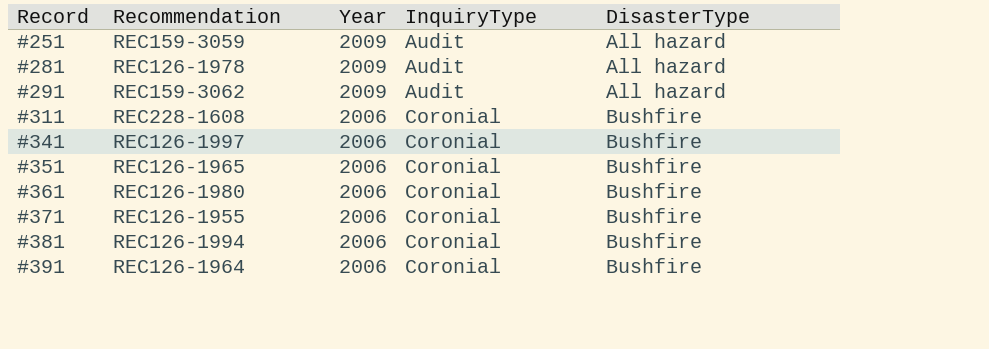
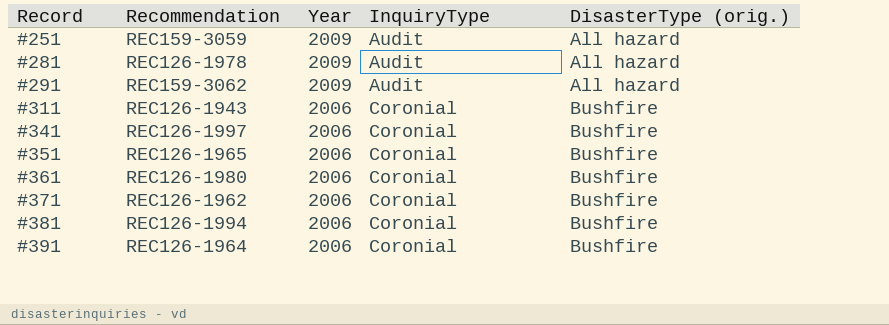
column name: DisasterType -> DisasterType (orig.)
#311 | Recommendation: REC228-1608 -> REC126-1943
#371 | Recommendation: REC126-1955 -> REC126-1962

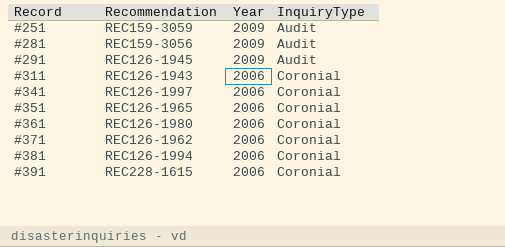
column DisasterType (orig.) | position: 5 -> none
#281 | Recommendation: REC126-1978 -> REC159-3056
#291 | Recommendation: REC159-3062 -> REC126-1945
#391 | Recommendation: REC126-1964 -> REC228-1615

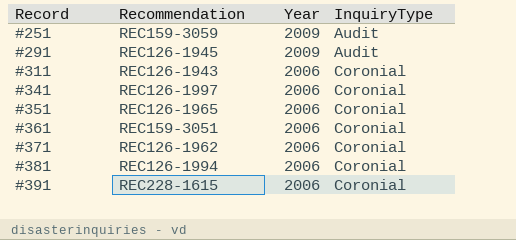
row #281: REC159-3056 | 2009 | Audit -> none
#361 | Recommendation: REC126-1980 -> REC159-3051

